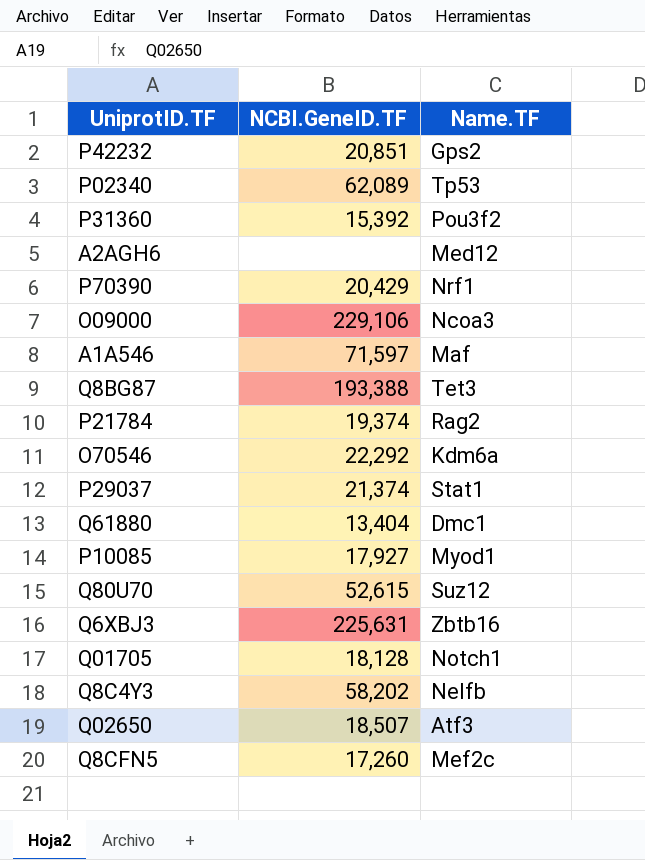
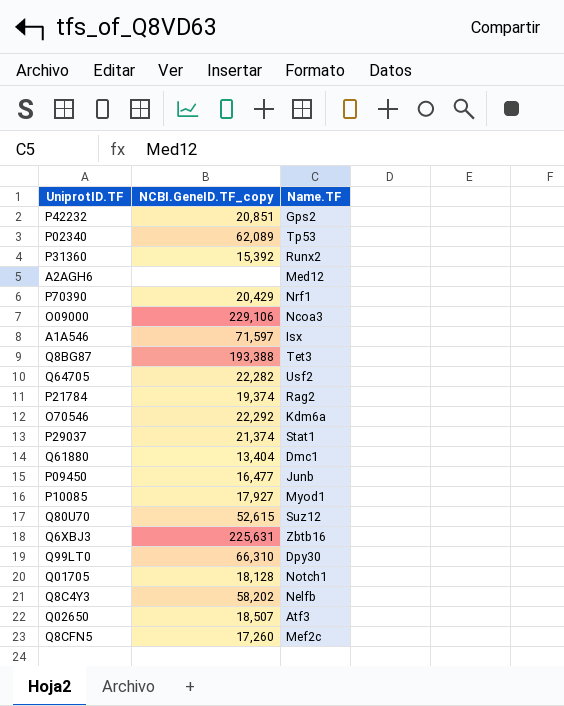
column name: NCBI.GeneID.TF -> NCBI.GeneID.TF_copy
P31360 | Name.TF: Pou3f2 -> Runx2
A1A546 | Name.TF: Maf -> Isx
row Q64705: none -> 22,282 | Usf2
row P09450: none -> 16,477 | Junb
row Q99LT0: none -> 66,310 | Dpy30

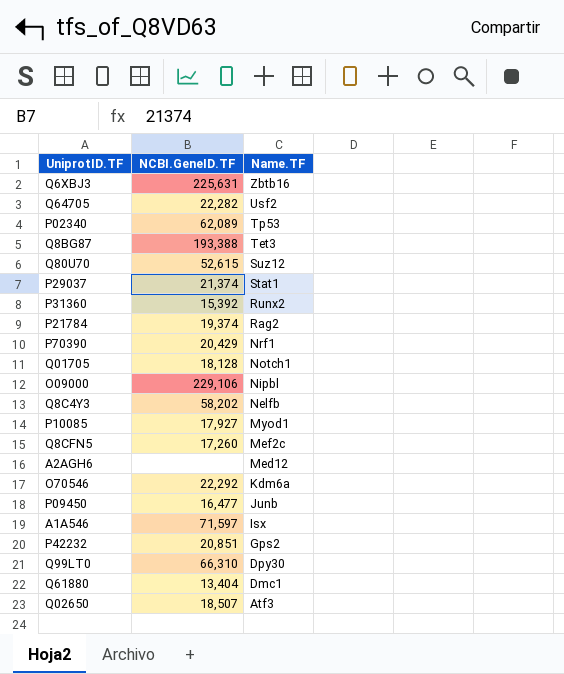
row order: none -> Name.TF descending
column name: NCBI.GeneID.TF_copy -> NCBI.GeneID.TF
O09000 | Name.TF: Ncoa3 -> Nipbl

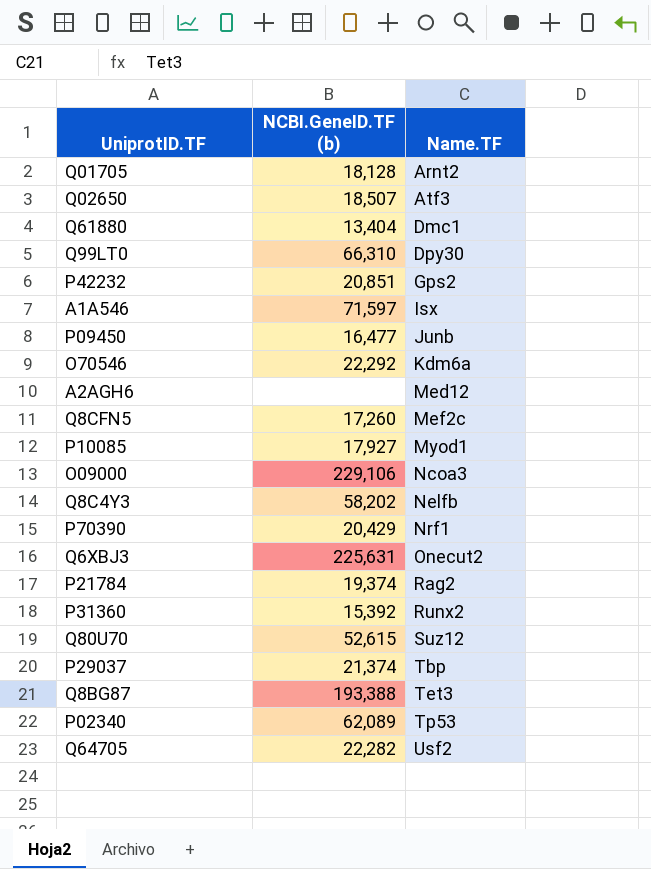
row order: Name.TF descending -> Name.TF ascending
column name: NCBI.GeneID.TF -> NCBI.GeneID.TF (b)
Q01705 | Name.TF: Notch1 -> Arnt2
O09000 | Name.TF: Nipbl -> Ncoa3
Q6XBJ3 | Name.TF: Zbtb16 -> Onecut2
P29037 | Name.TF: Stat1 -> Tbp

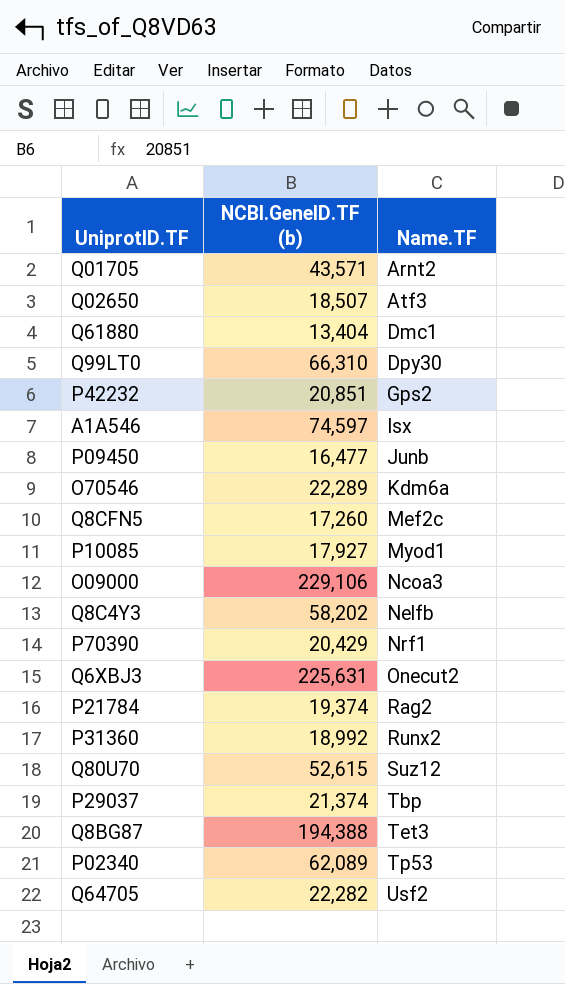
row A2AGH6: none | Med12 -> none
Q01705 | NCBI.GeneID.TF (b): 18,128 -> 43,571
A1A546 | NCBI.GeneID.TF (b): 71,597 -> 74,597
O70546 | NCBI.GeneID.TF (b): 22,292 -> 22,289
P31360 | NCBI.GeneID.TF (b): 15,392 -> 18,992
Q8BG87 | NCBI.GeneID.TF (b): 193,388 -> 194,388

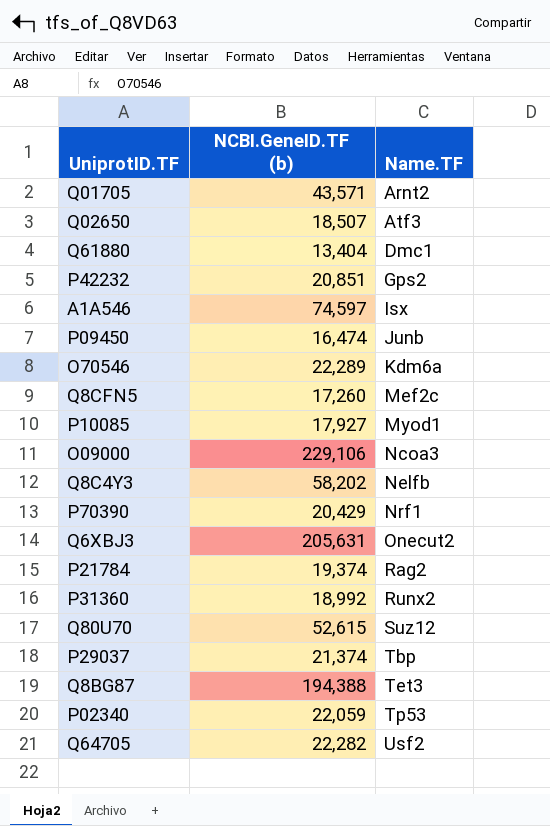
row Q99LT0: 66,310 | Dpy30 -> none
P09450 | NCBI.GeneID.TF (b): 16,477 -> 16,474
Q6XBJ3 | NCBI.GeneID.TF (b): 225,631 -> 205,631
P02340 | NCBI.GeneID.TF (b): 62,089 -> 22,059

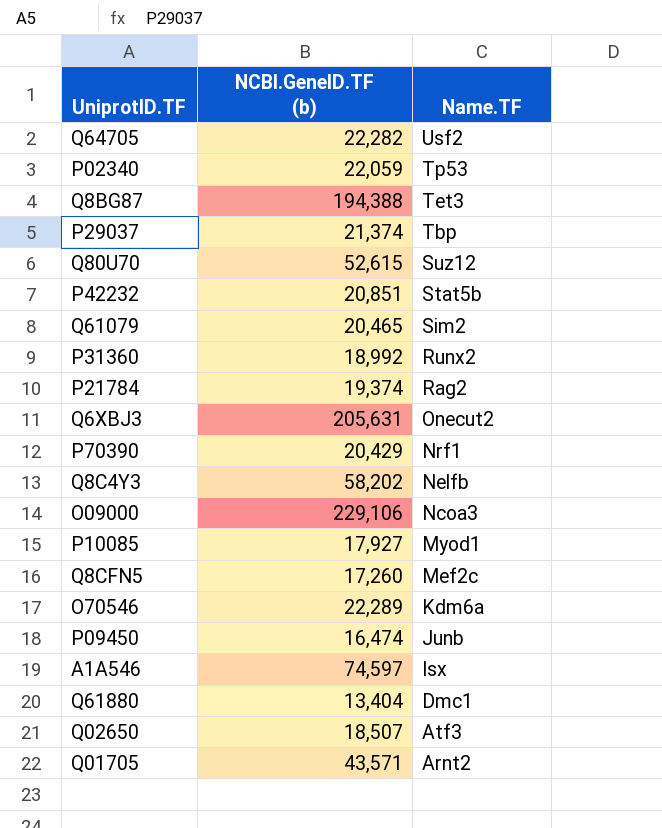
row order: Name.TF ascending -> Name.TF descending
P42232 | Name.TF: Gps2 -> Stat5b
row Q61079: none -> 20,465 | Sim2

